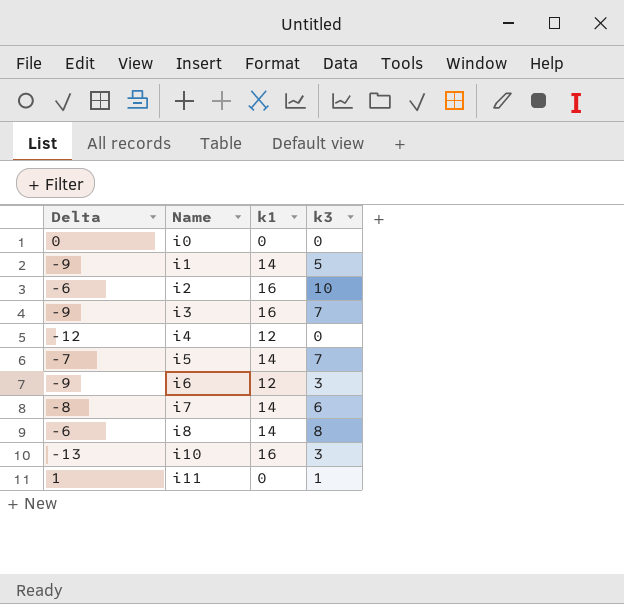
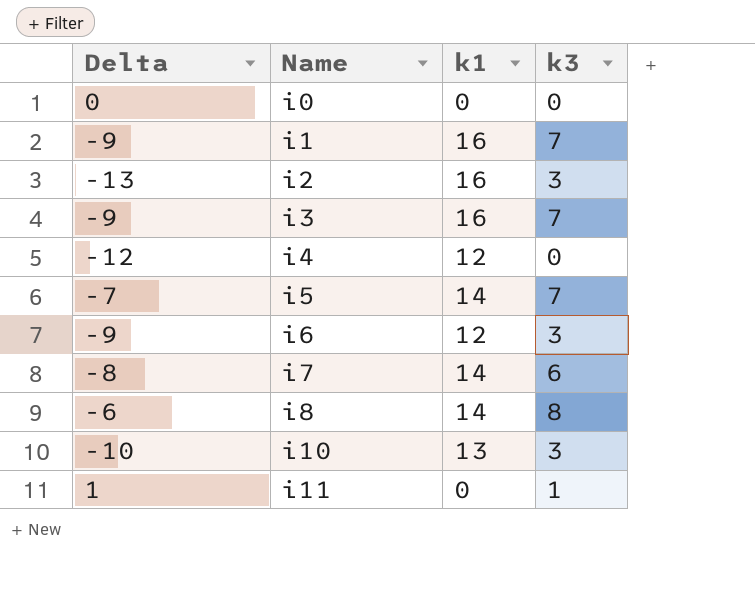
i1 | k1: 14 -> 16
i1 | k3: 5 -> 7
i2 | Delta: -6 -> -13
i2 | k3: 10 -> 3
i10 | Delta: -13 -> -10
i10 | k1: 16 -> 13

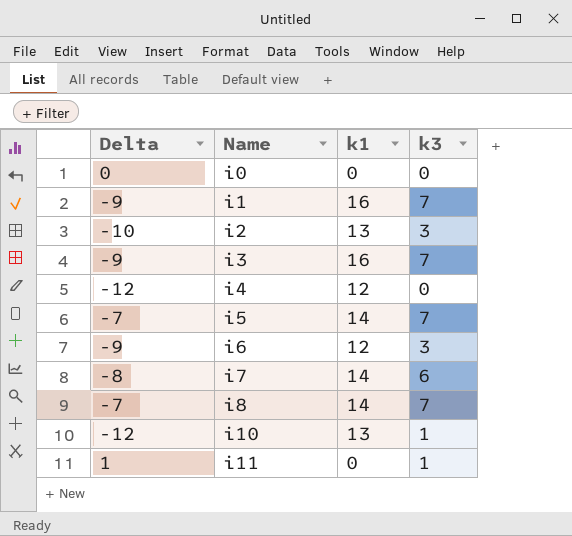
i2 | Delta: -13 -> -10
i2 | k1: 16 -> 13
i8 | Delta: -6 -> -7
i8 | k3: 8 -> 7
i10 | Delta: -10 -> -12
i10 | k3: 3 -> 1

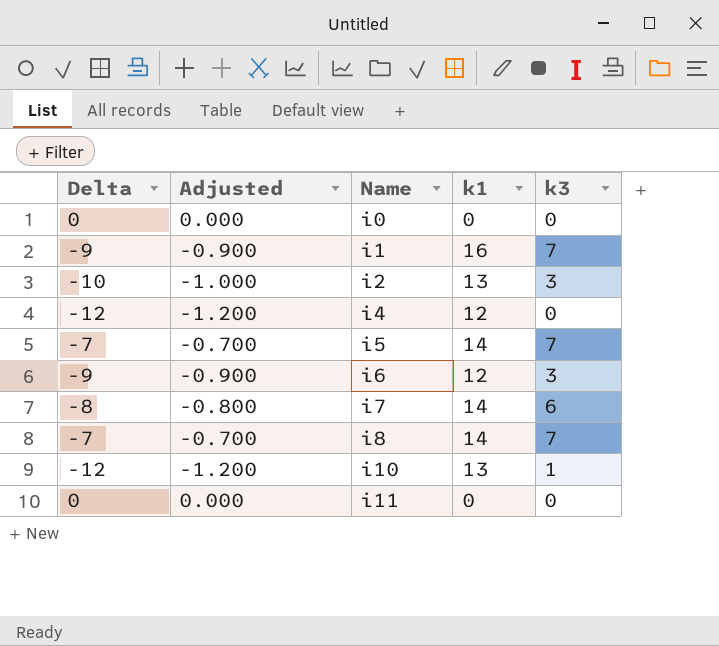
column Adjusted | formula: none -> [Delta] * 0.1
row i3: -9 | 16 | 7 -> none
i11 | Delta: 1 -> 0
i11 | k3: 1 -> 0

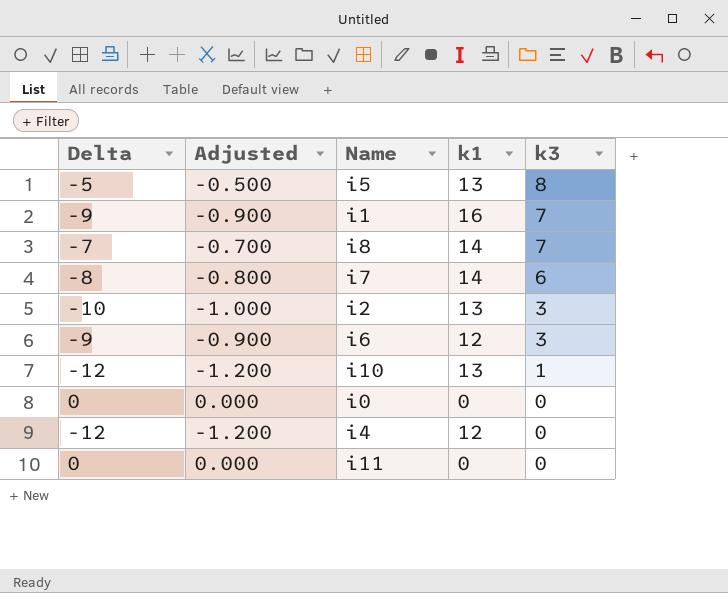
row order: Name ascending -> k3 descending
i5 | Delta: -7 -> -5
i5 | Adjusted: -0.700 -> -0.500
i5 | k1: 14 -> 13
i5 | k3: 7 -> 8

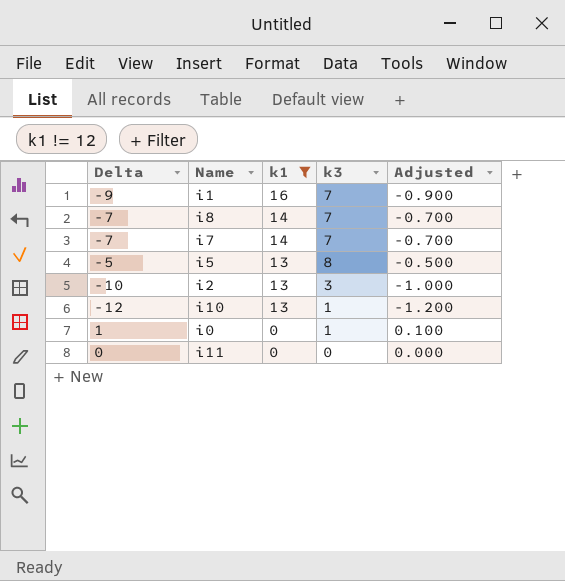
filter: none -> k1 != 12
row order: k3 descending -> k1 descending
column Adjusted | position: 2 -> 5
i7 | Delta: -8 -> -7
i7 | k3: 6 -> 7
i7 | Adjusted: -0.800 -> -0.700
i0 | Delta: 0 -> 1
i0 | k3: 0 -> 1
i0 | Adjusted: 0.000 -> 0.100

